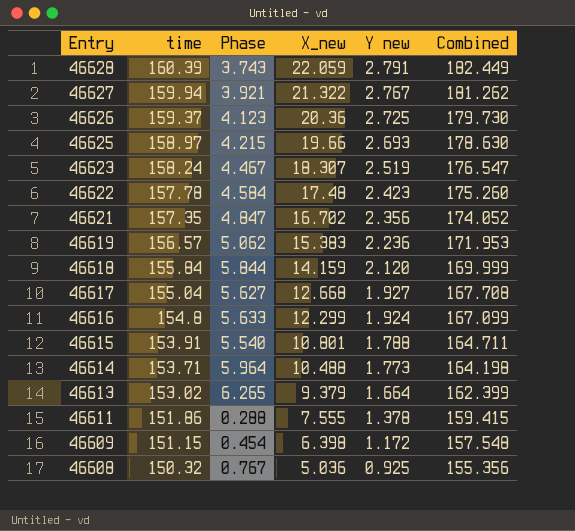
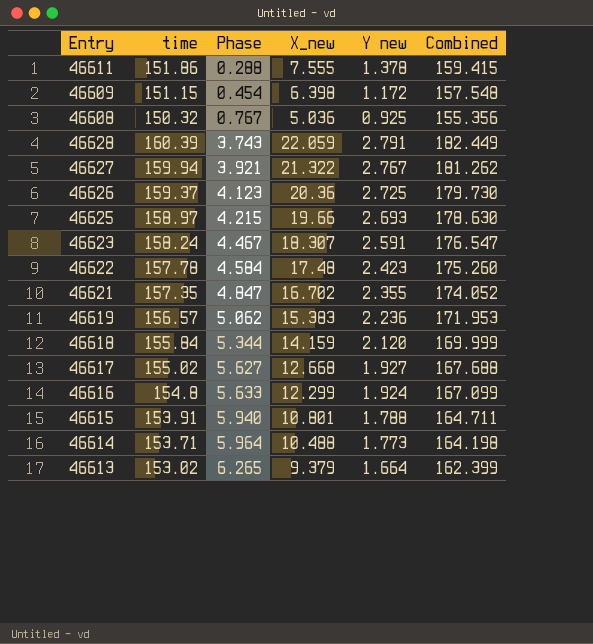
row order: Entry descending -> Phase ascending
46623 | Y new: 2.519 -> 2.591
46621 | Y new: 2.356 -> 2.355
46618 | Phase: 5.844 -> 5.344
46617 | time: 155.04 -> 155.02
46617 | Combined: 167.708 -> 167.688
46615 | Phase: 5.540 -> 5.940

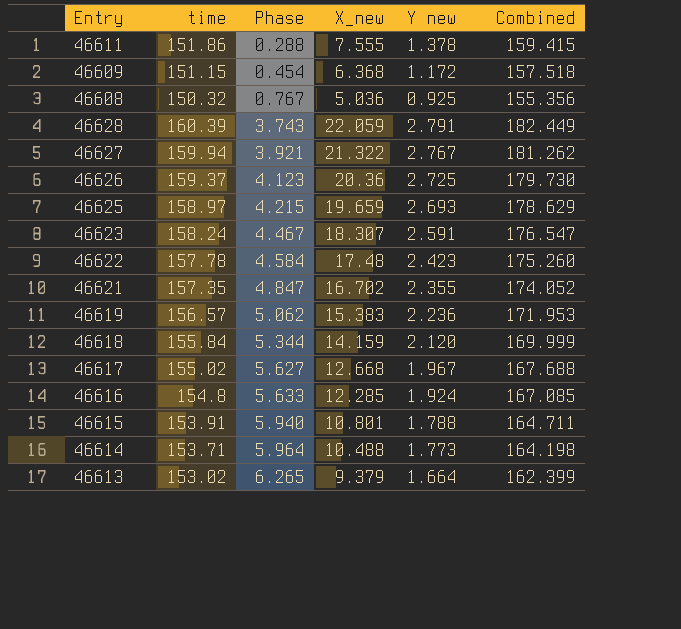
46609 | X_new: 6.398 -> 6.368
46609 | Combined: 157.548 -> 157.518
46625 | X_new: 19.66 -> 19.659
46625 | Combined: 178.630 -> 178.629
46617 | Y new: 1.927 -> 1.967
46616 | X_new: 12.299 -> 12.285
46616 | Combined: 167.099 -> 167.085

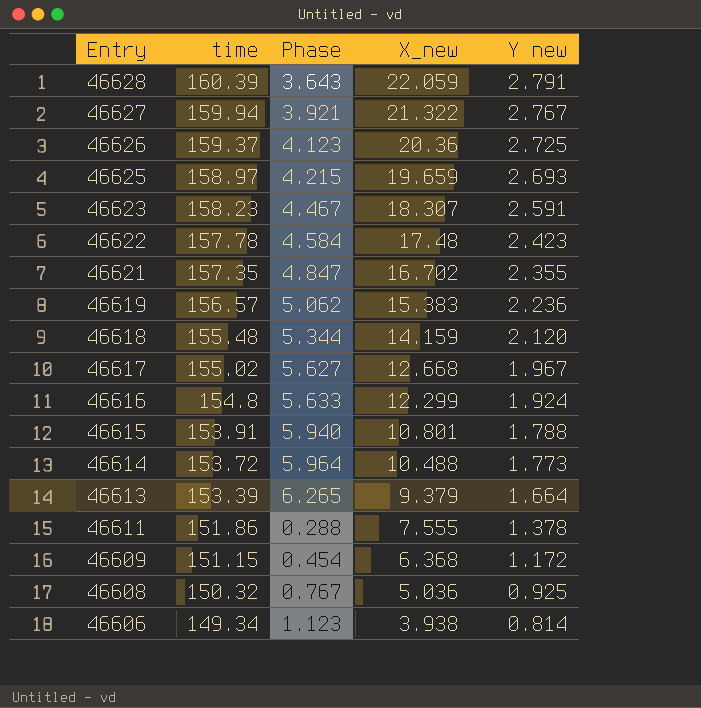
row order: Phase ascending -> Entry descending
column Combined | formula: [time] + [X_new] -> none
46628 | Phase: 3.743 -> 3.643
46623 | time: 158.24 -> 158.23
46618 | time: 155.84 -> 155.48
46616 | X_new: 12.285 -> 12.299
46614 | time: 153.71 -> 153.72
46613 | time: 153.02 -> 153.39
row 46606: none -> 149.34 | 1.123 | 3.938 | 0.814

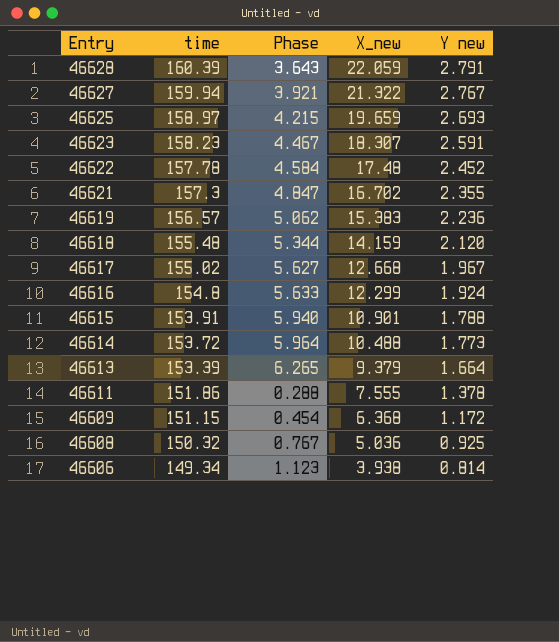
row 46626: 159.37 | 4.123 | 20.36 | 2.725 -> none
46622 | Y new: 2.423 -> 2.452
46621 | time: 157.35 -> 157.3
46615 | X_new: 10.801 -> 10.901

